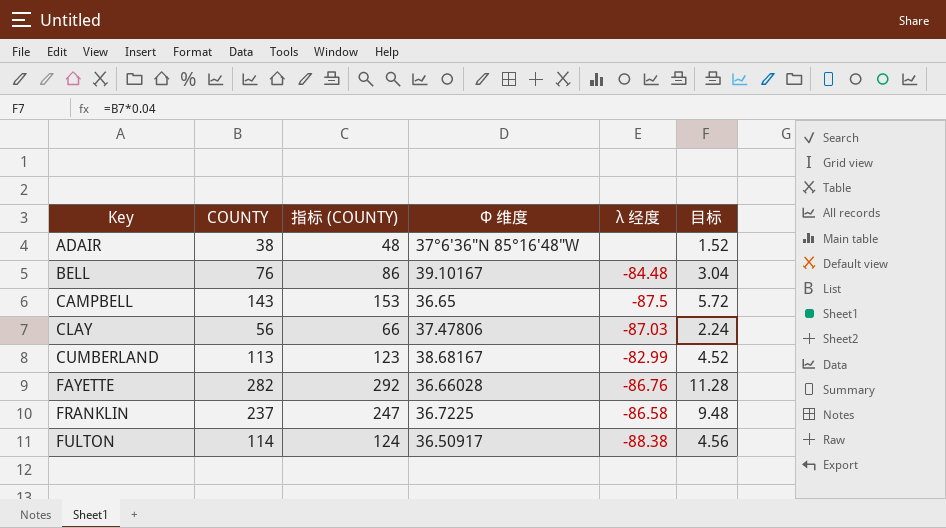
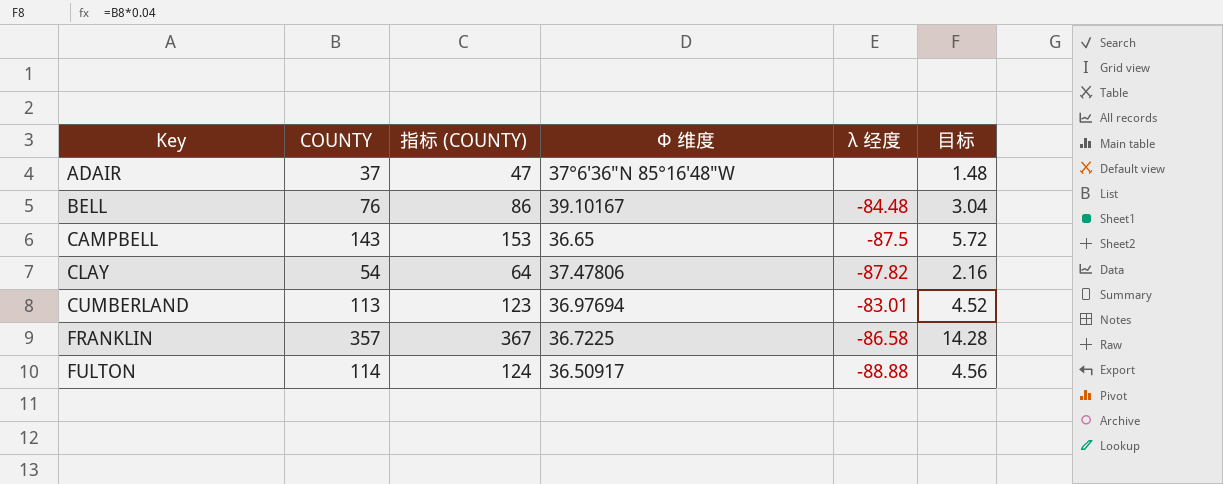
row FAYETTE: 282 | 292 | 36.66028 | -86.76 | 11.28 -> none
ADAIR | COUNTY: 38 -> 37
ADAIR | 指标 (COUNTY): 48 -> 47
ADAIR | 目标: 1.52 -> 1.48
CLAY | COUNTY: 56 -> 54
CLAY | 指标 (COUNTY): 66 -> 64
CLAY | λ 经度: -87.03 -> -87.82
CLAY | 目标: 2.24 -> 2.16
CUMBERLAND | Φ 维度: 38.68167 -> 36.97694
CUMBERLAND | λ 经度: -82.99 -> -83.01
FRANKLIN | COUNTY: 237 -> 357
FRANKLIN | 指标 (COUNTY): 247 -> 367
FRANKLIN | 目标: 9.48 -> 14.28
FULTON | λ 经度: -88.38 -> -88.88

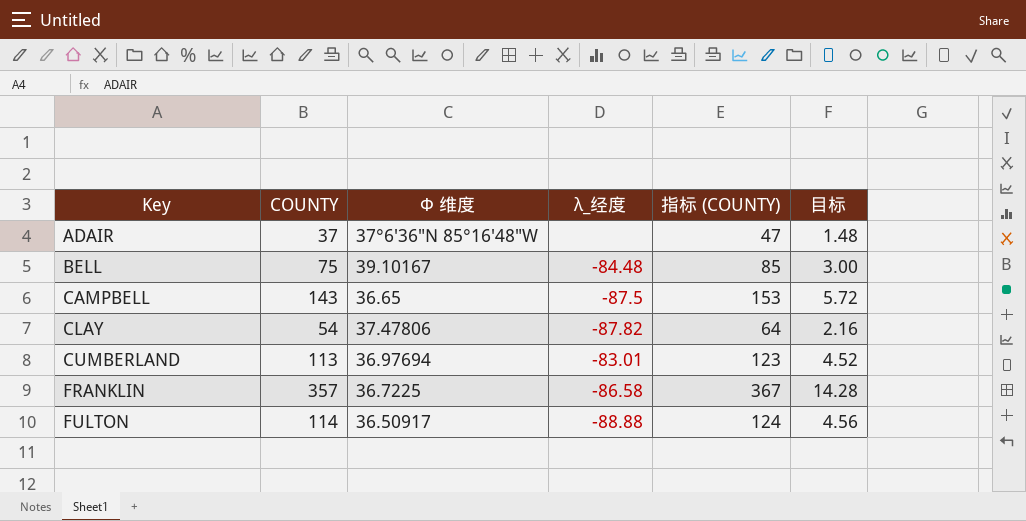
column name: λ 经度 -> λ_经度
column 指标 (COUNTY) | position: 3 -> 5
BELL | COUNTY: 76 -> 75
BELL | 指标 (COUNTY): 86 -> 85
BELL | 目标: 3.04 -> 3.00

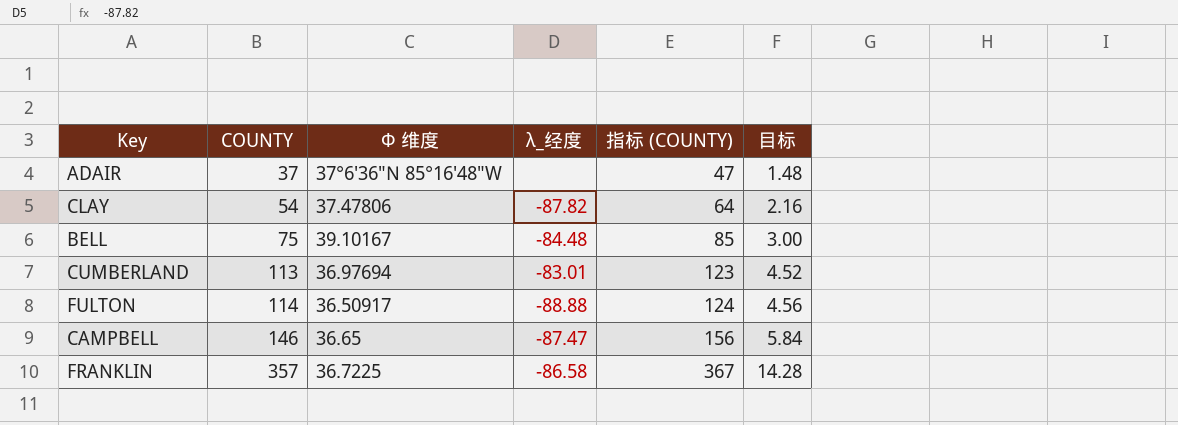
row order: Key ascending -> COUNTY ascending
CAMPBELL | COUNTY: 143 -> 146
CAMPBELL | λ_经度: -87.5 -> -87.47
CAMPBELL | 指标 (COUNTY): 153 -> 156
CAMPBELL | 目标: 5.72 -> 5.84

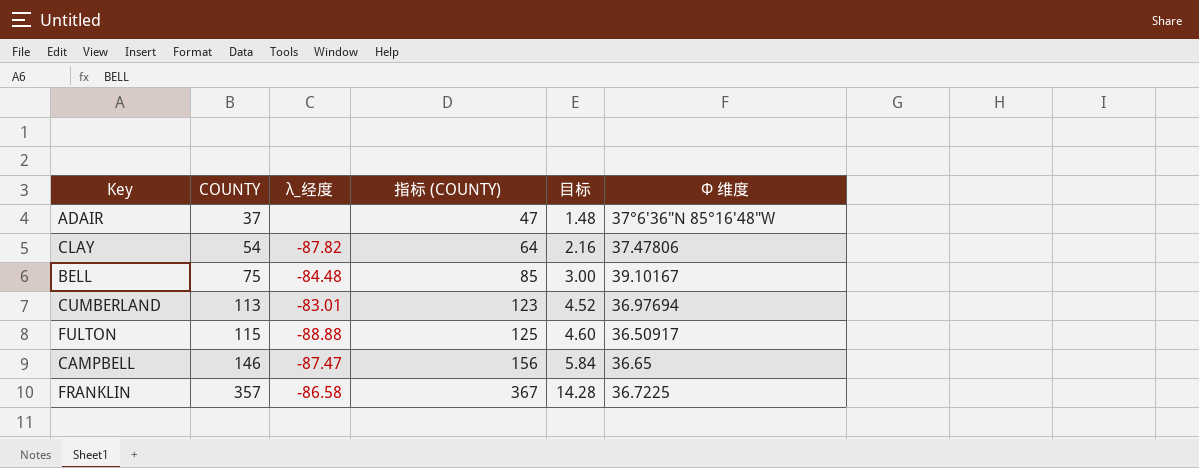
column Φ 维度 | position: 3 -> 6
FULTON | COUNTY: 114 -> 115
FULTON | 指标 (COUNTY): 124 -> 125
FULTON | 目标: 4.56 -> 4.60

